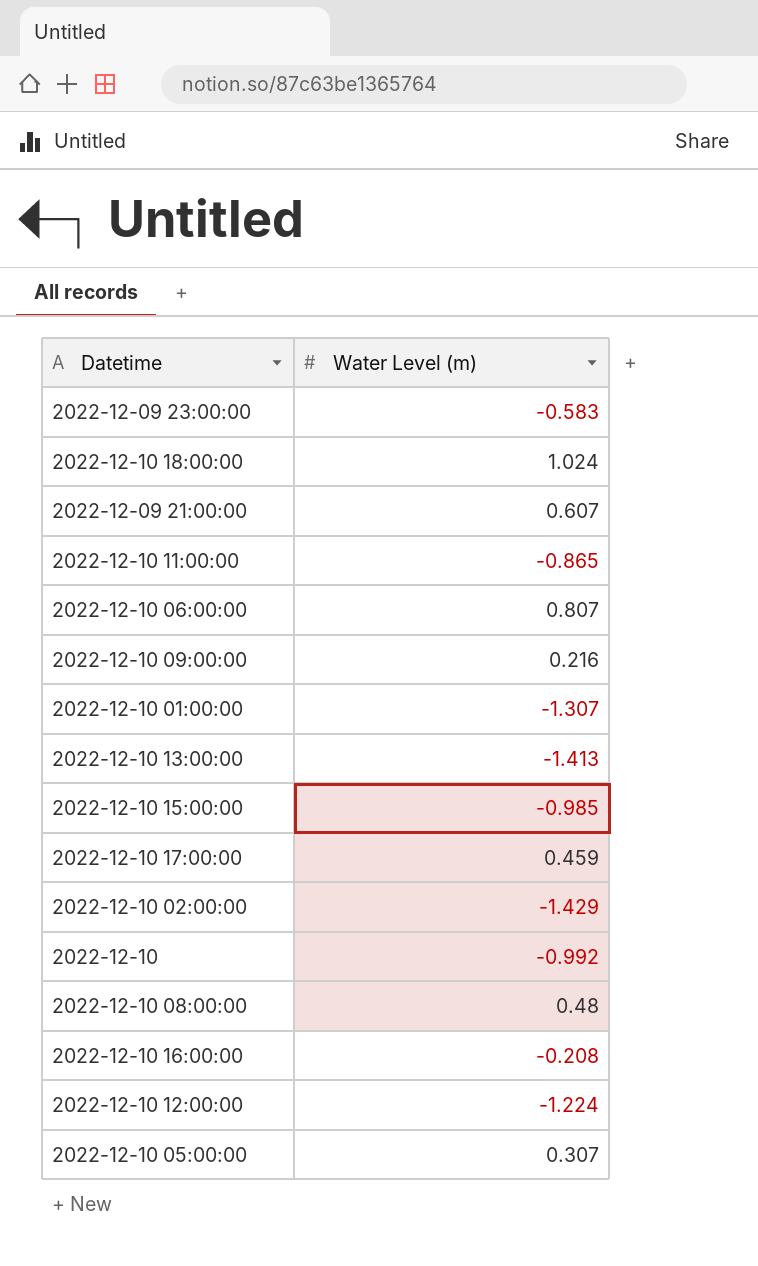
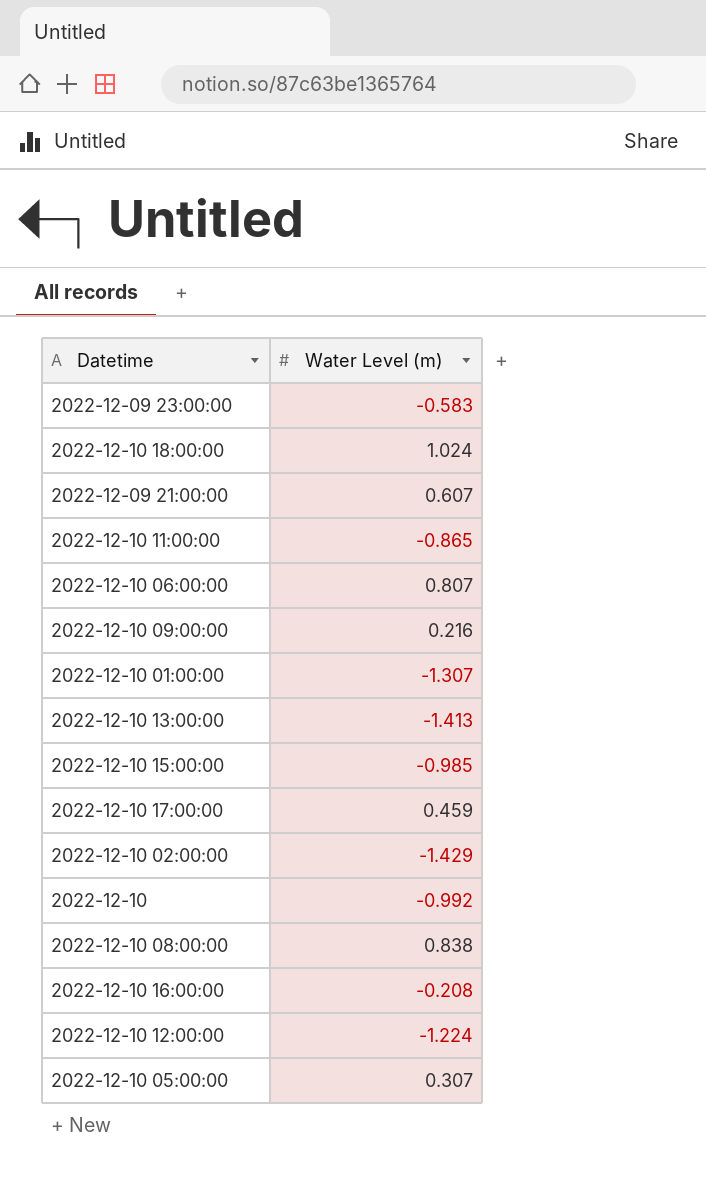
2022-12-10 08:00:00 | Water Level (m): 0.48 -> 0.838

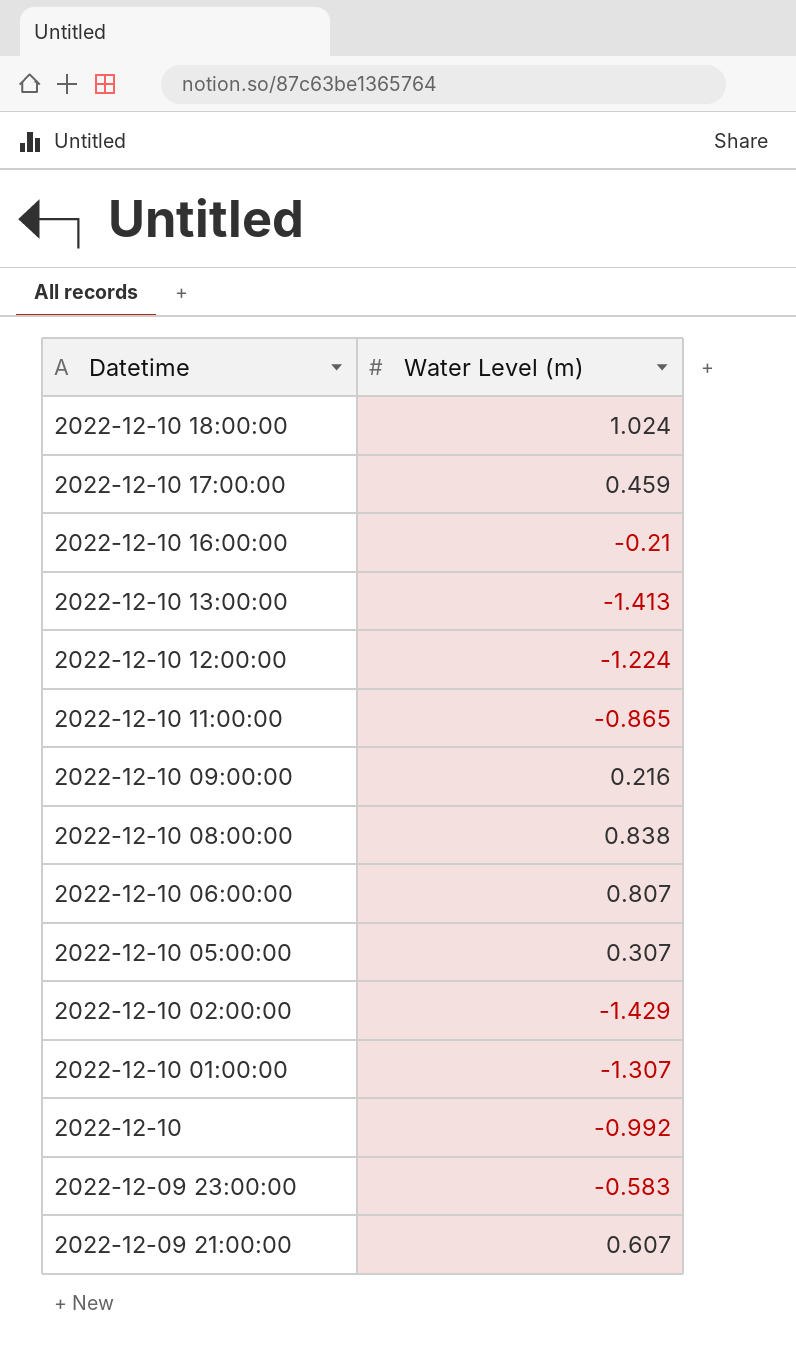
row order: none -> Datetime descending
row 2022-12-10 15:00:00: -0.985 -> none
2022-12-10 16:00:00 | Water Level (m): -0.208 -> -0.21

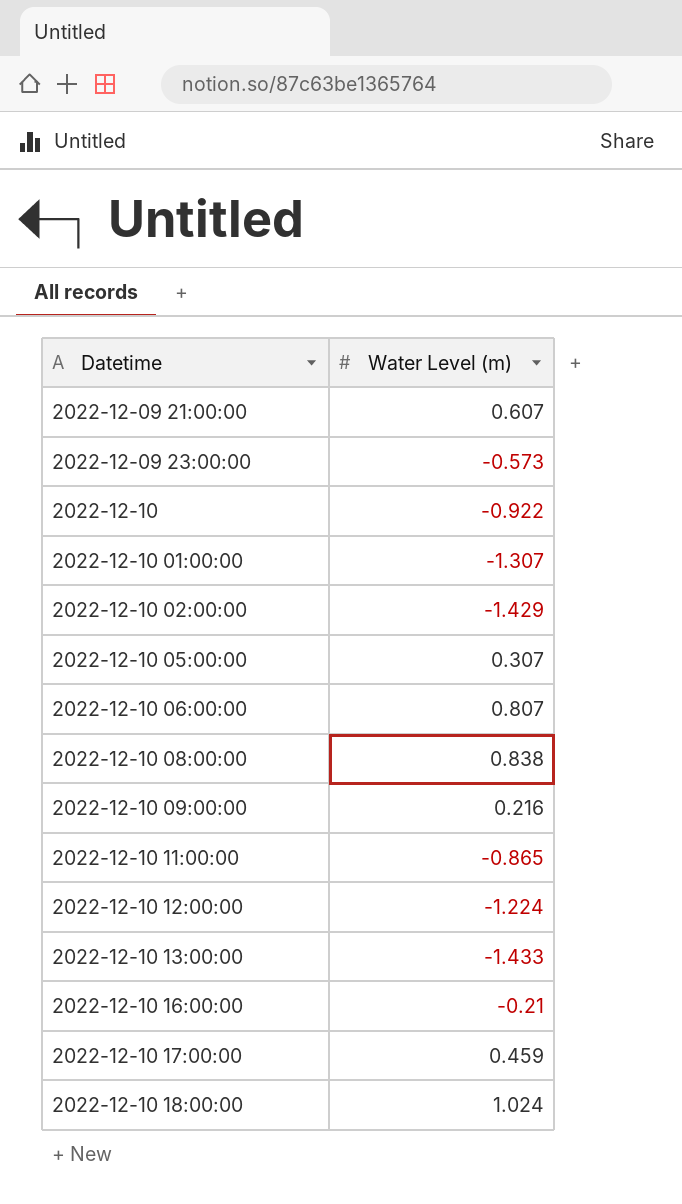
row order: Datetime descending -> Datetime ascending
2022-12-09 23:00:00 | Water Level (m): -0.583 -> -0.573
2022-12-10 | Water Level (m): -0.992 -> -0.922
2022-12-10 13:00:00 | Water Level (m): -1.413 -> -1.433

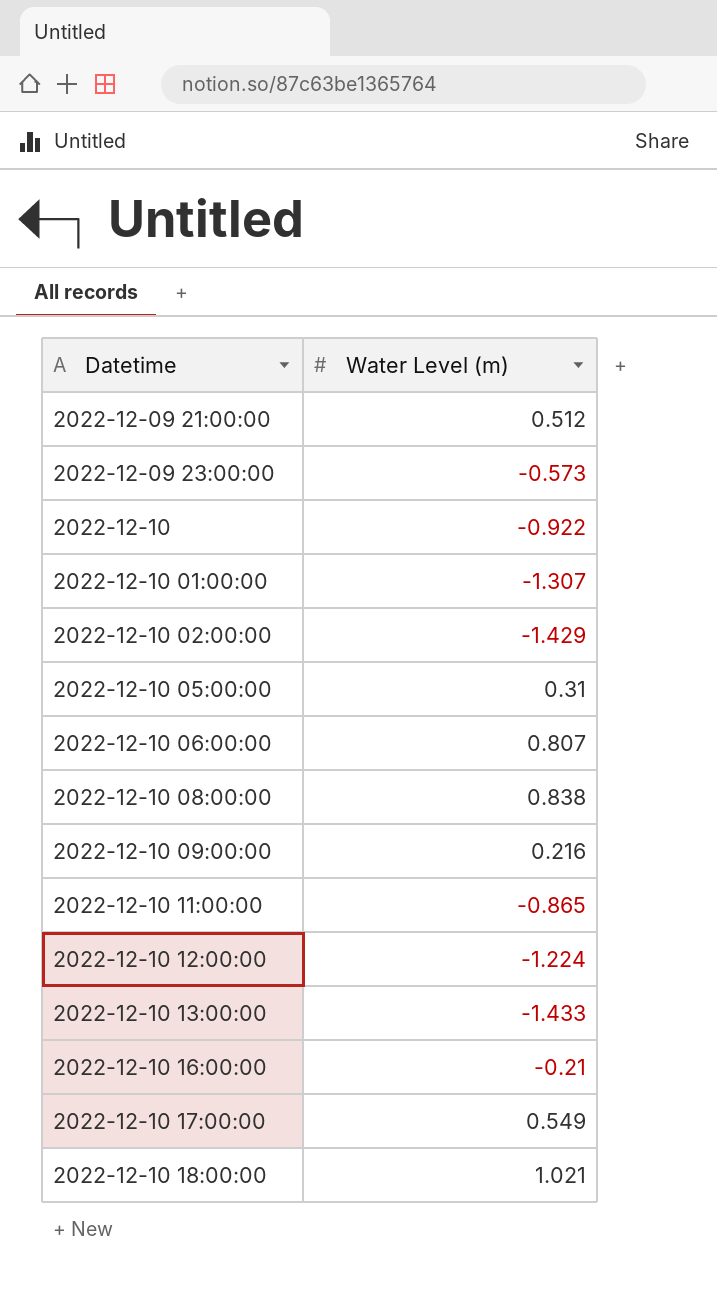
2022-12-09 21:00:00 | Water Level (m): 0.607 -> 0.512
2022-12-10 05:00:00 | Water Level (m): 0.307 -> 0.31
2022-12-10 17:00:00 | Water Level (m): 0.459 -> 0.549
2022-12-10 18:00:00 | Water Level (m): 1.024 -> 1.021

